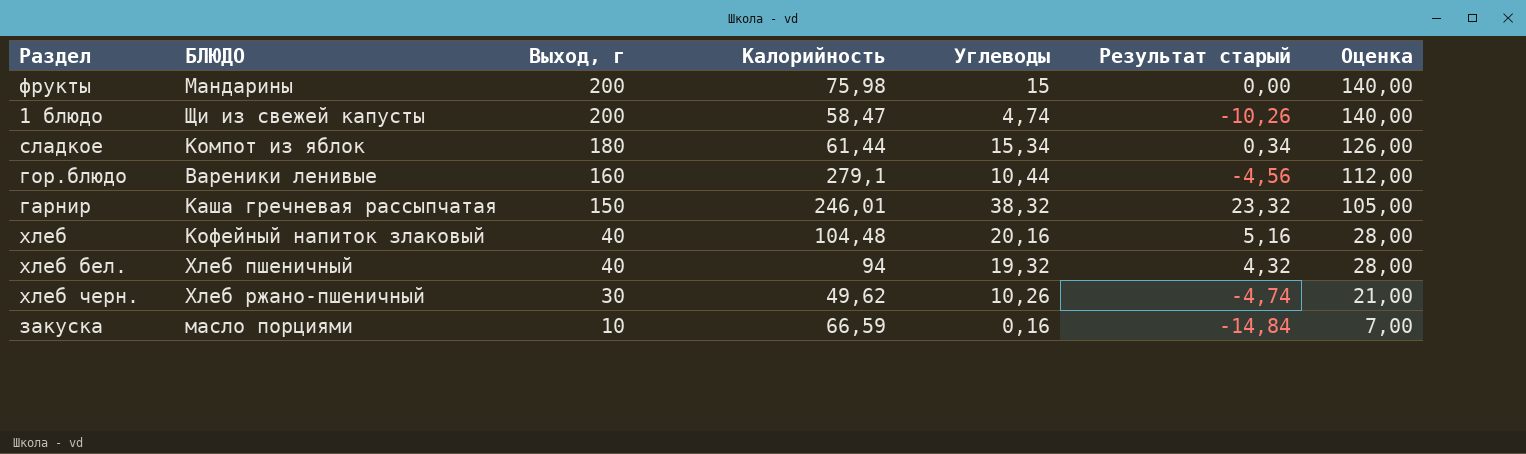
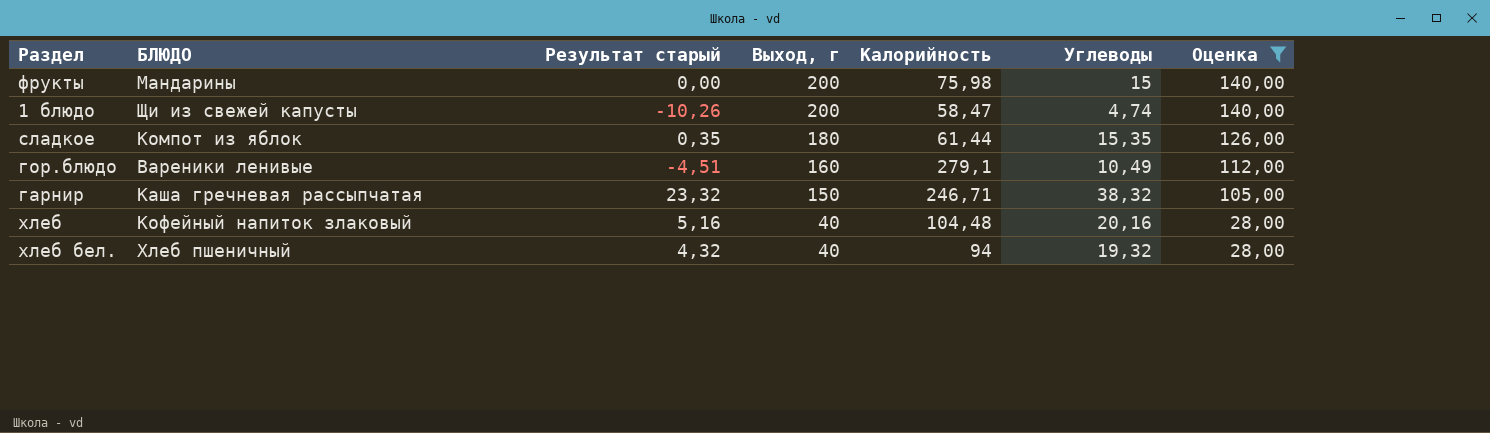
filter: none -> Оценка >= 28,00
column Результат старый | position: 6 -> 3
сладкое | Результат старый: 0,34 -> 0,35
сладкое | Углеводы: 15,34 -> 15,35
гор.блюдо | Результат старый: -4,56 -> -4,51
гор.блюдо | Углеводы: 10,44 -> 10,49
гарнир | Калорийность: 246,01 -> 246,71

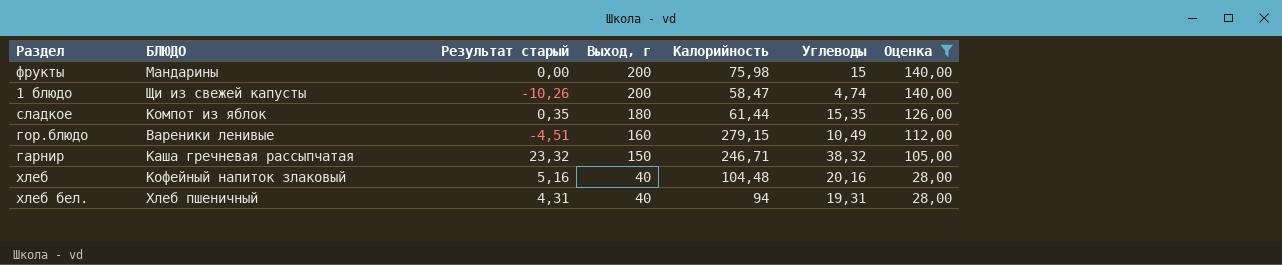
гор.блюдо | Калорийность: 279,1 -> 279,15
хлеб бел. | Результат старый: 4,32 -> 4,31
хлеб бел. | Углеводы: 19,32 -> 19,31

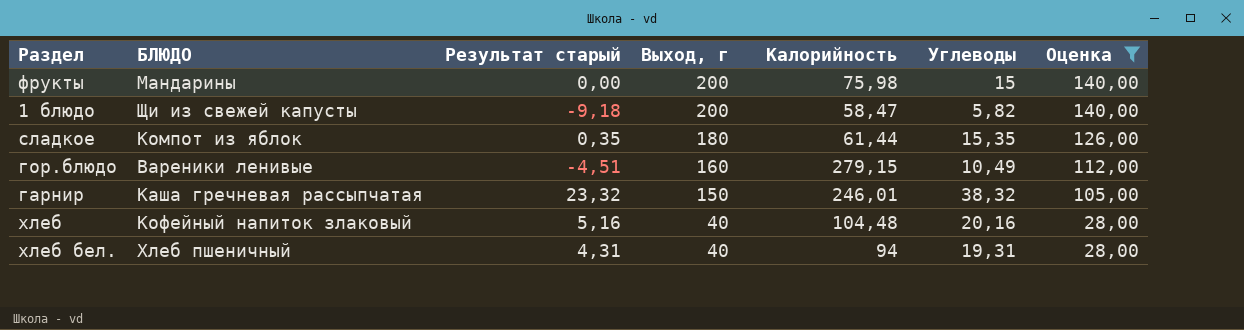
1 блюдо | Результат старый: -10,26 -> -9,18
1 блюдо | Углеводы: 4,74 -> 5,82
гарнир | Калорийность: 246,71 -> 246,01

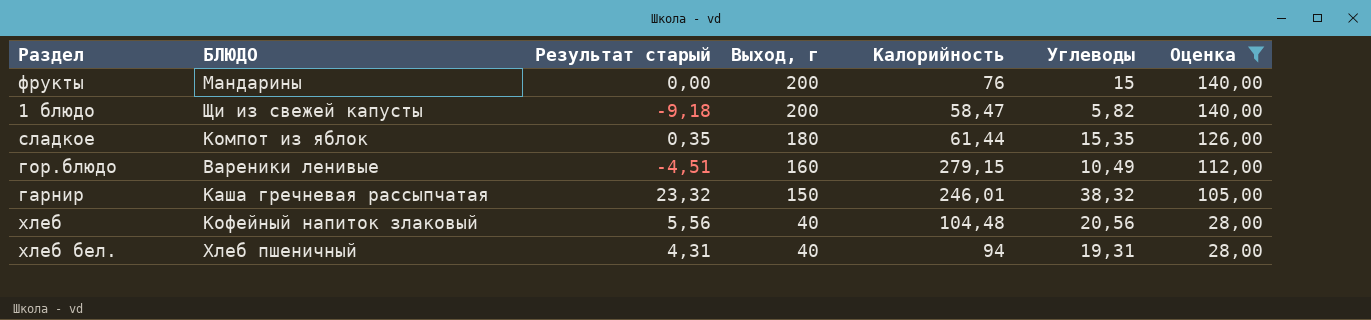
фрукты | Калорийность: 75,98 -> 76
хлеб | Результат старый: 5,16 -> 5,56
хлеб | Углеводы: 20,16 -> 20,56

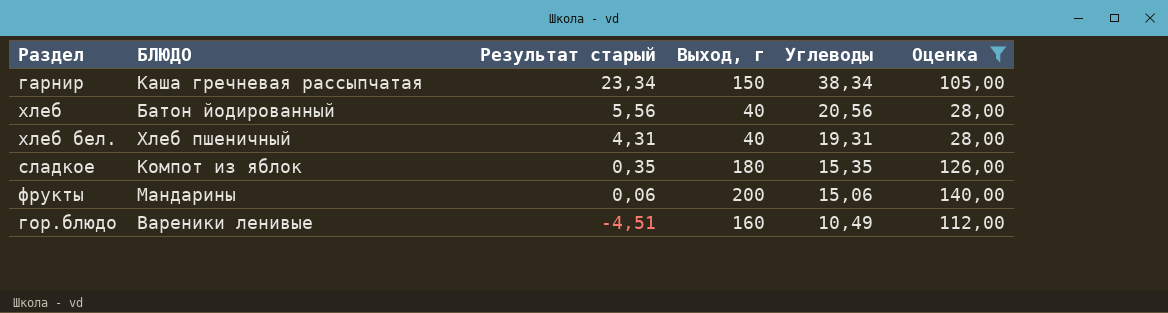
row order: Выход, г descending -> Результат старый descending
column Калорийность | position: 5 -> none
row 1 блюдо: Щи из свежей капусты | -9,18 | 200 | 58,47 | 5,82 | 140,00 -> none
гарнир | Результат старый: 23,32 -> 23,34
гарнир | Углеводы: 38,32 -> 38,34
хлеб | БЛЮДО: Кофейный напиток злаковый -> Батон йодированный
фрукты | Результат старый: 0,00 -> 0,06
фрукты | Углеводы: 15 -> 15,06

